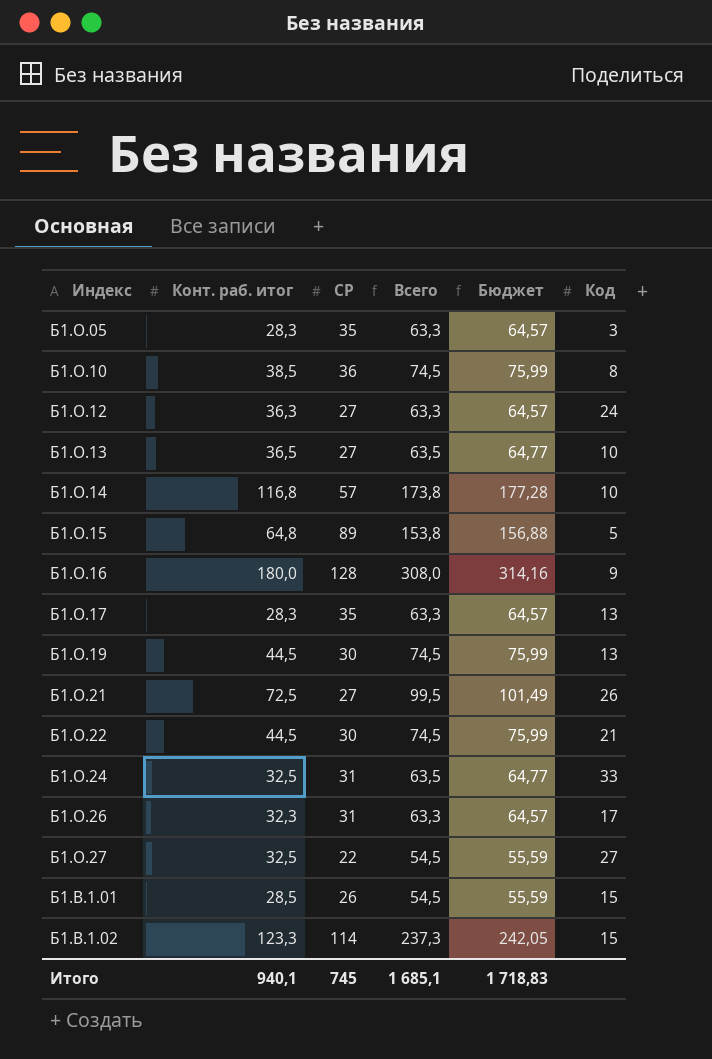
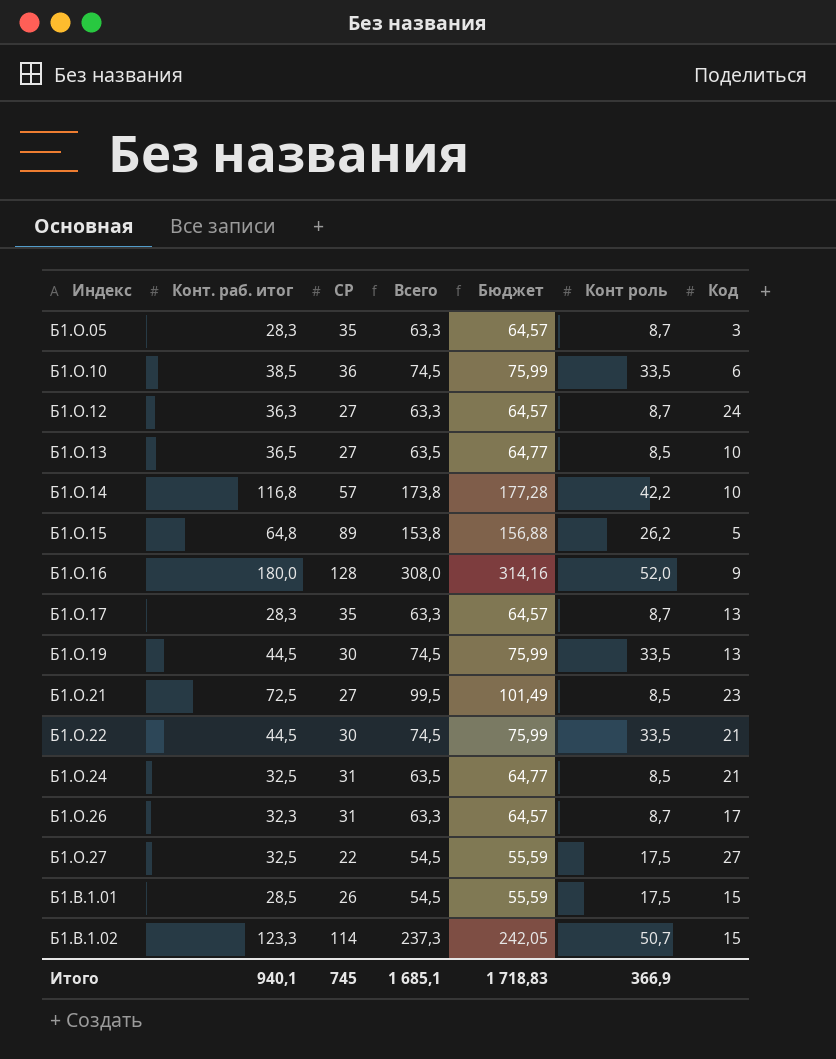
column Конт роль | position: none -> 6
Б1.О.10 | Код: 8 -> 6
Б1.О.21 | Код: 26 -> 23
Б1.О.24 | Код: 33 -> 21

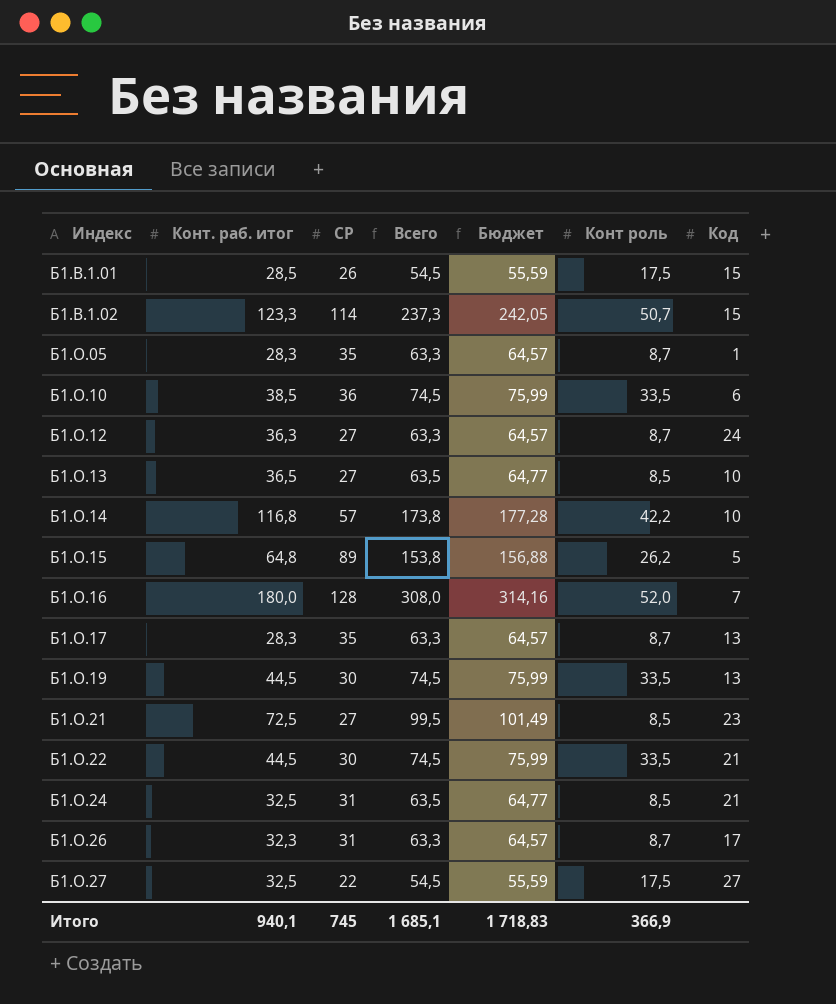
row order: none -> Индекс ascending
Б1.О.05 | Код: 3 -> 1
Б1.О.16 | Код: 9 -> 7

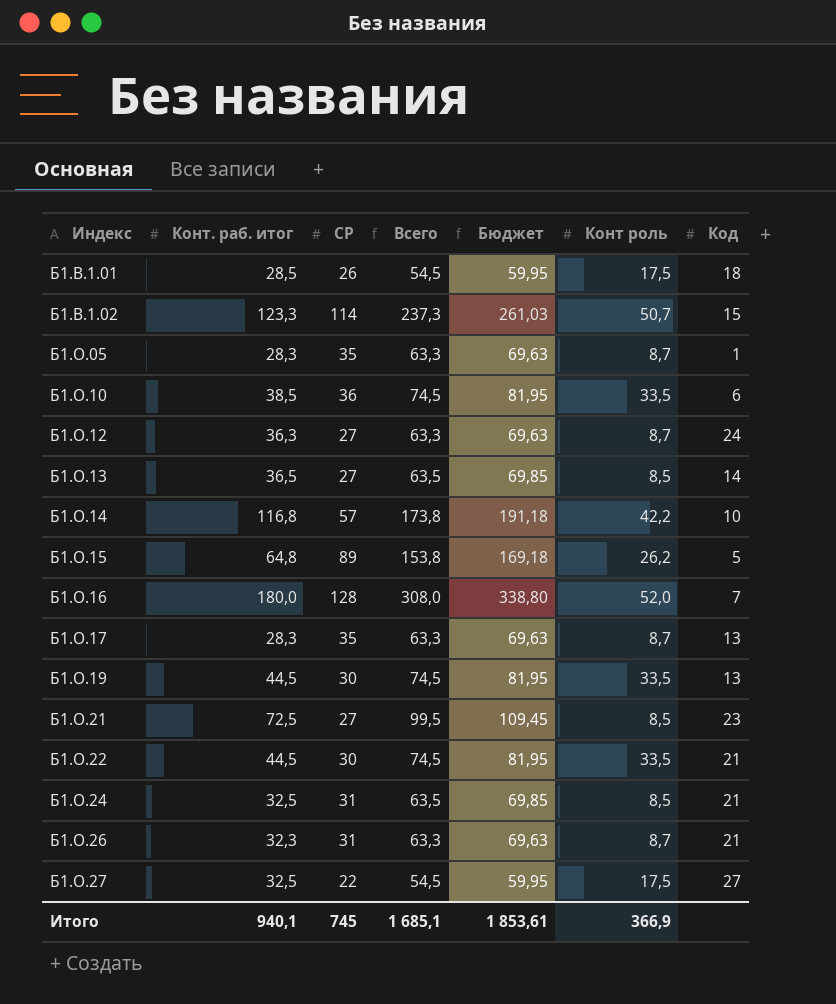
column Бюджет | formula: [Всего] * 1,02 -> [Всего] * 1,1
Б1.В.1.01 | Код: 15 -> 18
Б1.О.13 | Код: 10 -> 14
Б1.О.26 | Код: 17 -> 21
Итого | Бюджет: 1 718,83 -> 1 853,61

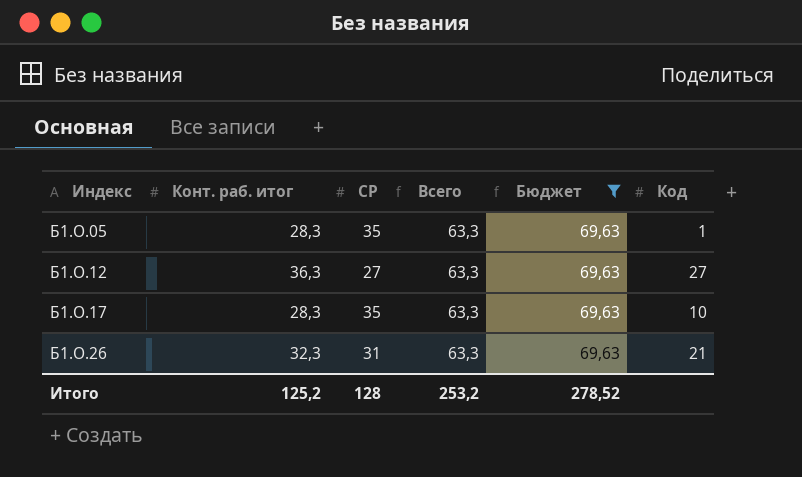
filter: none -> Бюджет = 69,63
column Конт роль | position: 6 -> none
Б1.О.12 | Код: 24 -> 27
Б1.О.17 | Код: 13 -> 10
Итого | Конт. раб. итог: 940,1 -> 125,2
Итого | СР: 745 -> 128
Итого | Всего: 1 685,1 -> 253,2
Итого | Бюджет: 1 853,61 -> 278,52

